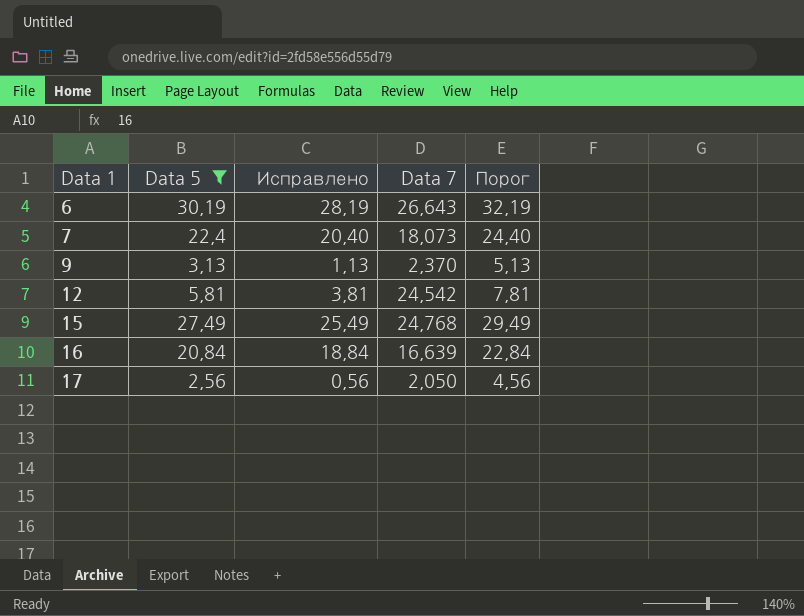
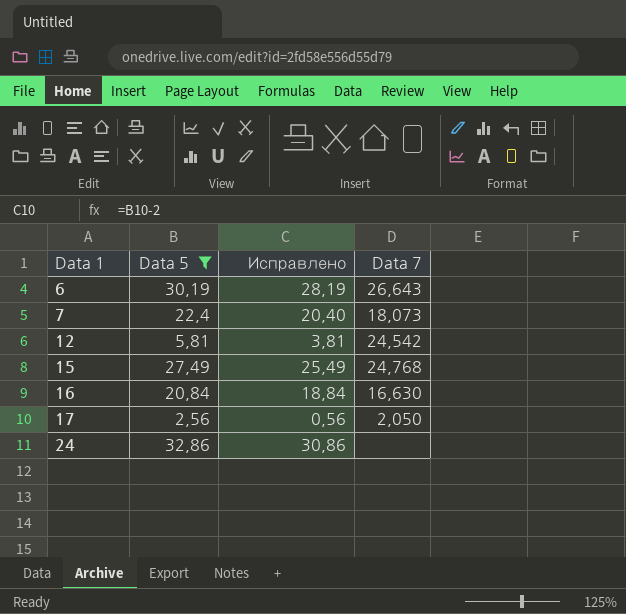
column Порог | formula: [Data 5] + 2 -> none
row 9: 3,13 | 1,13 | 2,370 | 5,13 -> none
16 | Data 7: 16,639 -> 16,630
row 24: none -> 32,86 | 30,86 | none

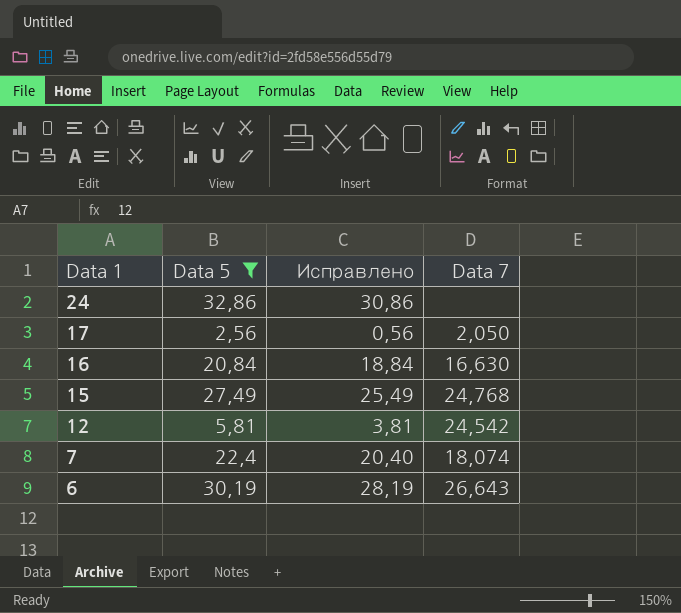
row order: Data 1 ascending -> Data 1 descending
7 | Data 7: 18,073 -> 18,074

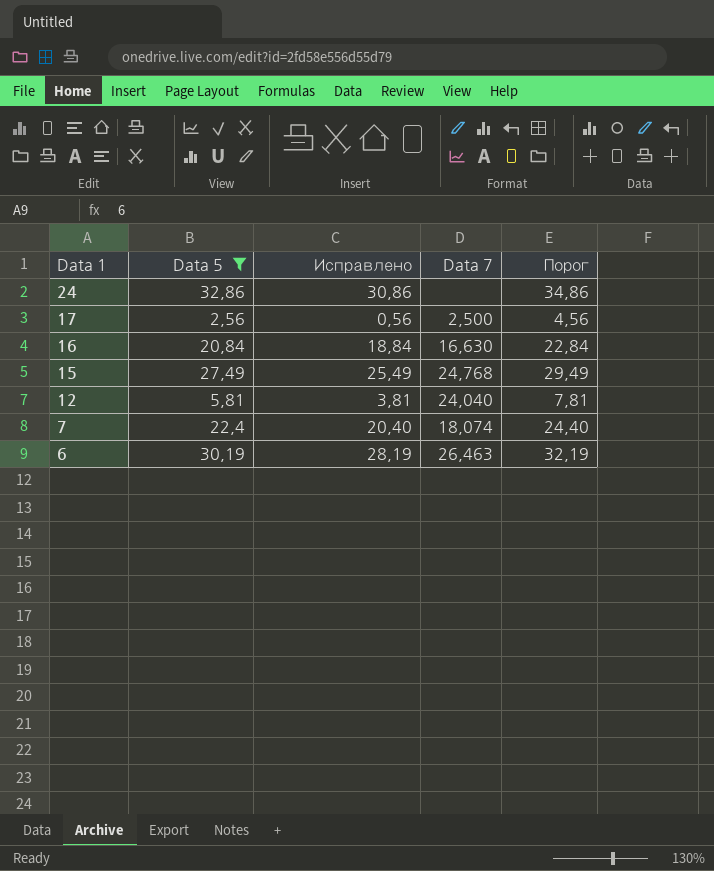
column Порог | formula: none -> [Data 5] + 2
17 | Data 7: 2,050 -> 2,500
12 | Data 7: 24,542 -> 24,040
6 | Data 7: 26,643 -> 26,463

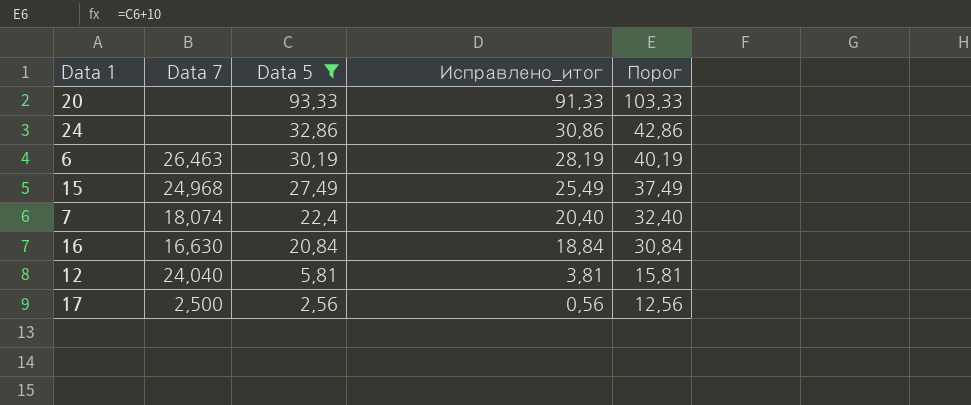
row order: Data 1 descending -> Data 5 descending
column Data 7 | position: 4 -> 2
column name: Исправлено -> Исправлено_итог
column Порог | formula: [Data 5] + 2 -> [Data 5] + 10
row 20: none -> none | 93,33 | 91,33 | 103,33
15 | Data 7: 24,768 -> 24,968

